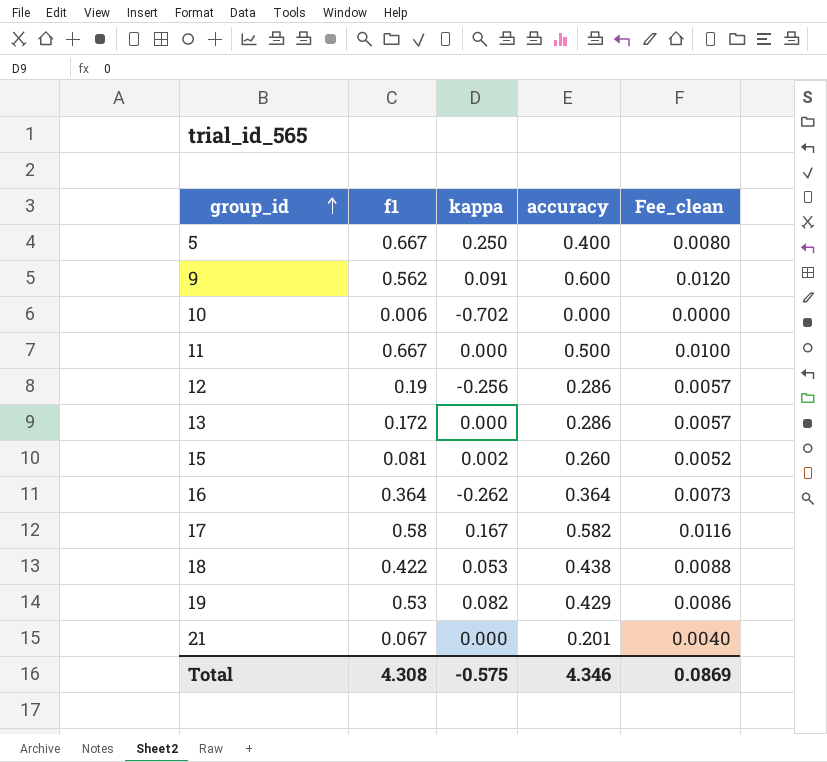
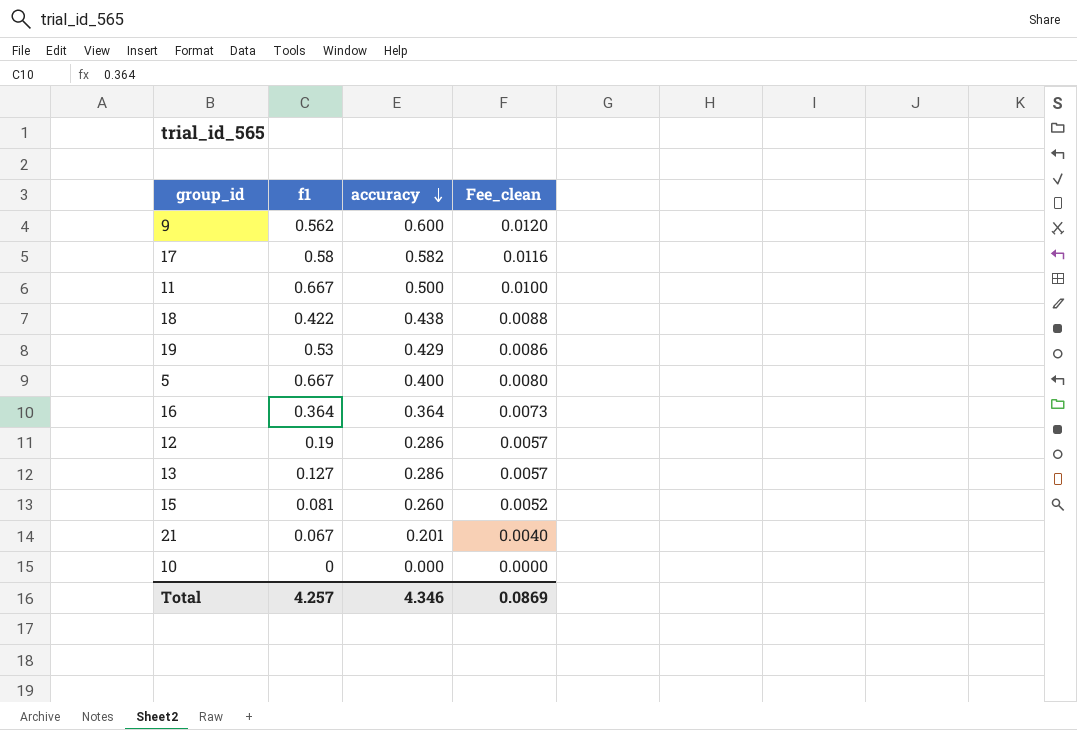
row order: group_id ascending -> accuracy descending
column kappa | position: 3 -> none
13 | f1: 0.172 -> 0.127
10 | f1: 0.006 -> 0
Total | f1: 4.308 -> 4.257

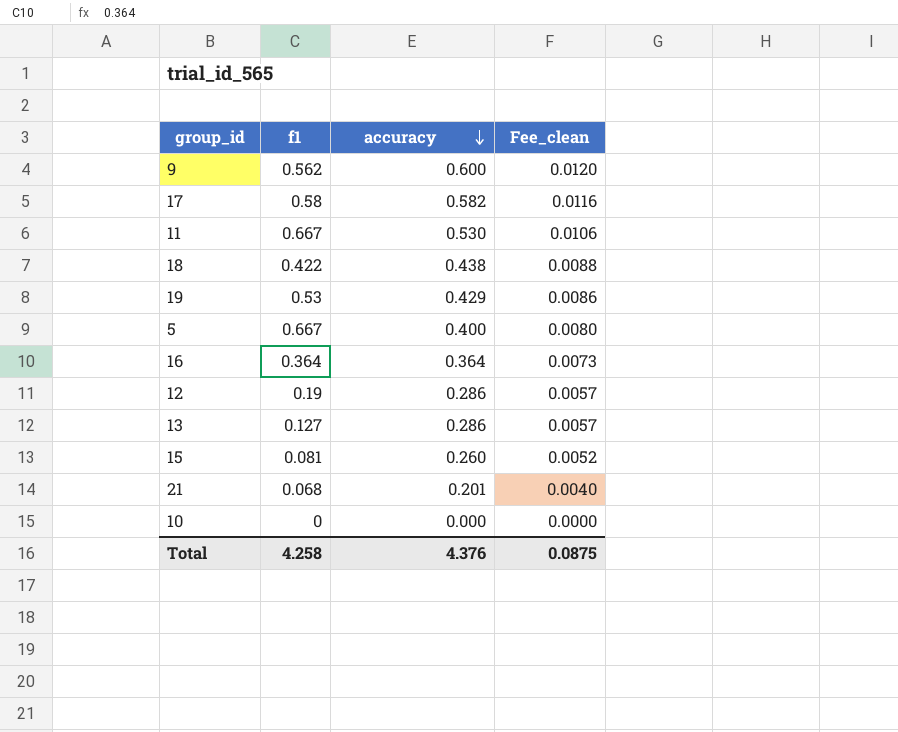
11 | accuracy: 0.500 -> 0.530
11 | Fee_clean: 0.0100 -> 0.0106
21 | f1: 0.067 -> 0.068
Total | f1: 4.257 -> 4.258
Total | accuracy: 4.346 -> 4.376
Total | Fee_clean: 0.0869 -> 0.0875

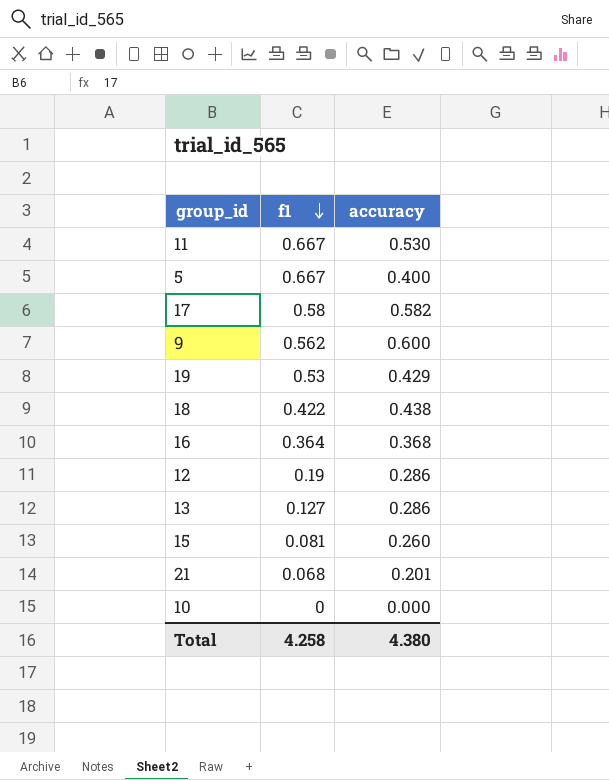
row order: accuracy descending -> f1 descending
column Fee_clean | formula: [accuracy] * 0.02 -> none
16 | accuracy: 0.364 -> 0.368
Total | accuracy: 4.376 -> 4.380

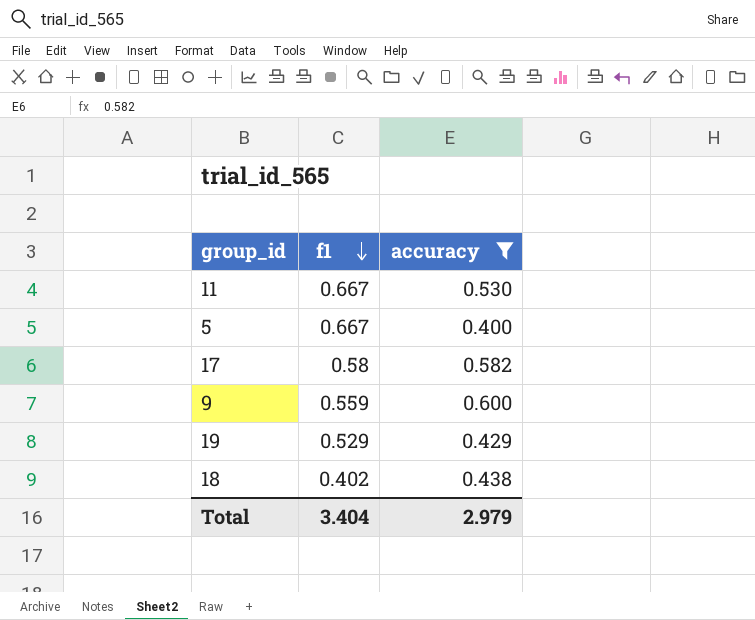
filter: none -> accuracy >= 0.400
9 | f1: 0.562 -> 0.559
19 | f1: 0.53 -> 0.529
18 | f1: 0.422 -> 0.402
Total | f1: 4.258 -> 3.404
Total | accuracy: 4.380 -> 2.979

